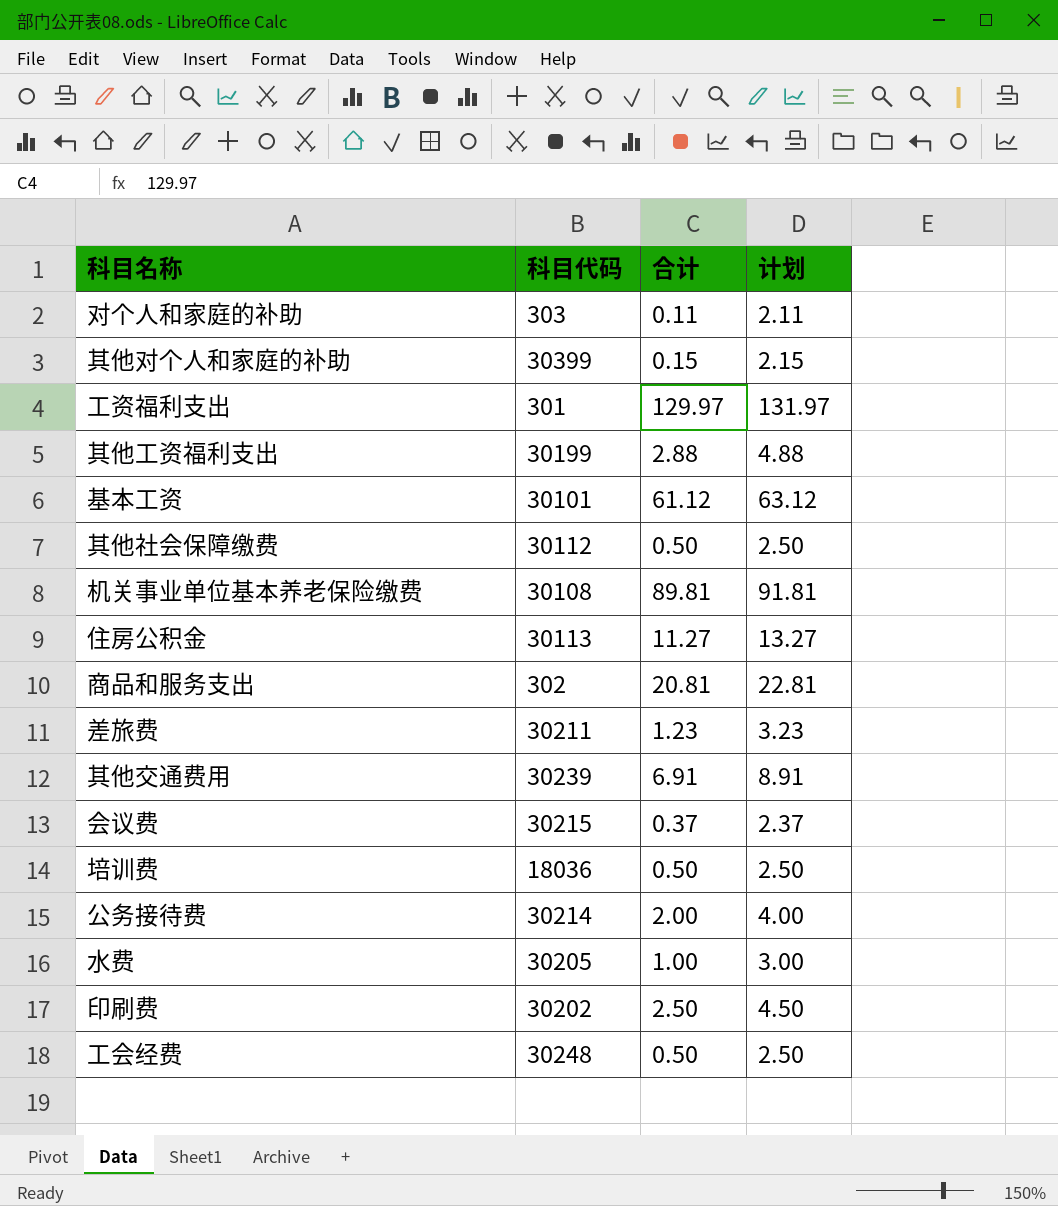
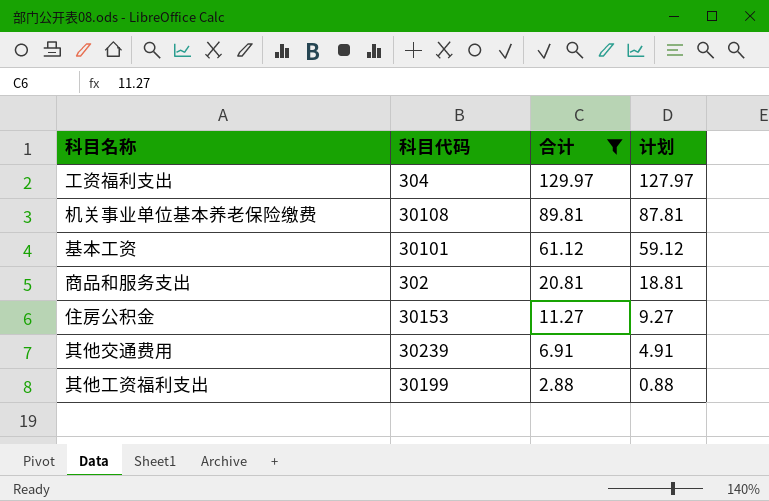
filter: none -> 合计 >= 2.88
row order: none -> 合计 descending
column 计划 | formula: [合计] + 2 -> [合计] - 2
工资福利支出 | 科目代码: 301 -> 304
住房公积金 | 科目代码: 30113 -> 30153

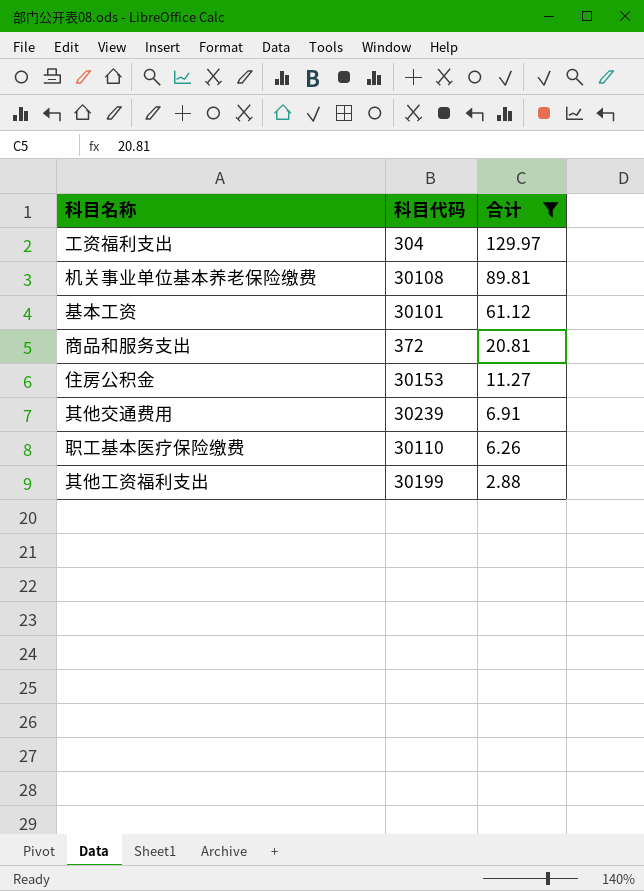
column 计划 | formula: [合计] - 2 -> none
商品和服务支出 | 科目代码: 302 -> 372
row 职工基本医疗保险缴费: none -> 30110 | 6.26

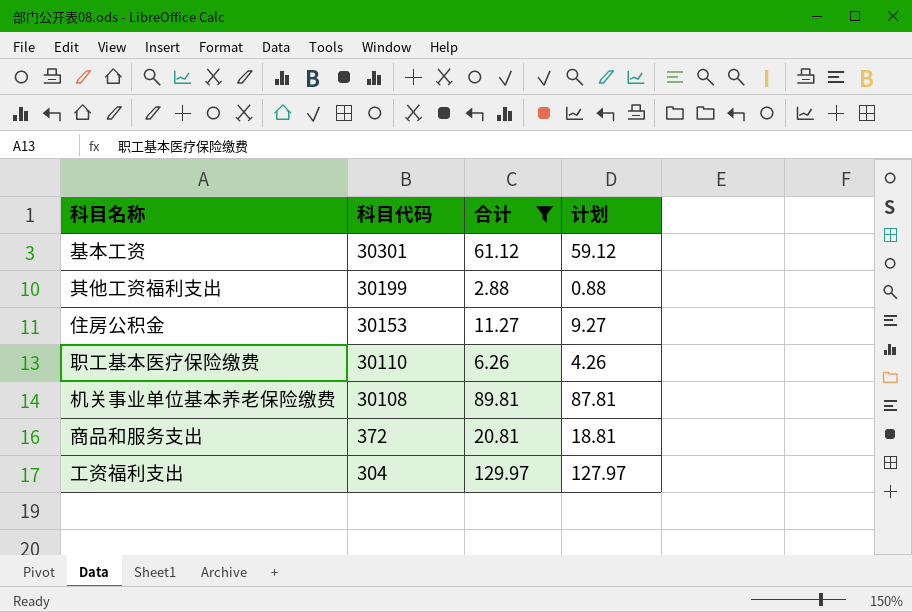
row order: 合计 descending -> 科目代码 descending
column 计划 | formula: none -> [合计] - 2
row 其他交通费用: 30239 | 6.91 -> none
基本工资 | 科目代码: 30101 -> 30301

